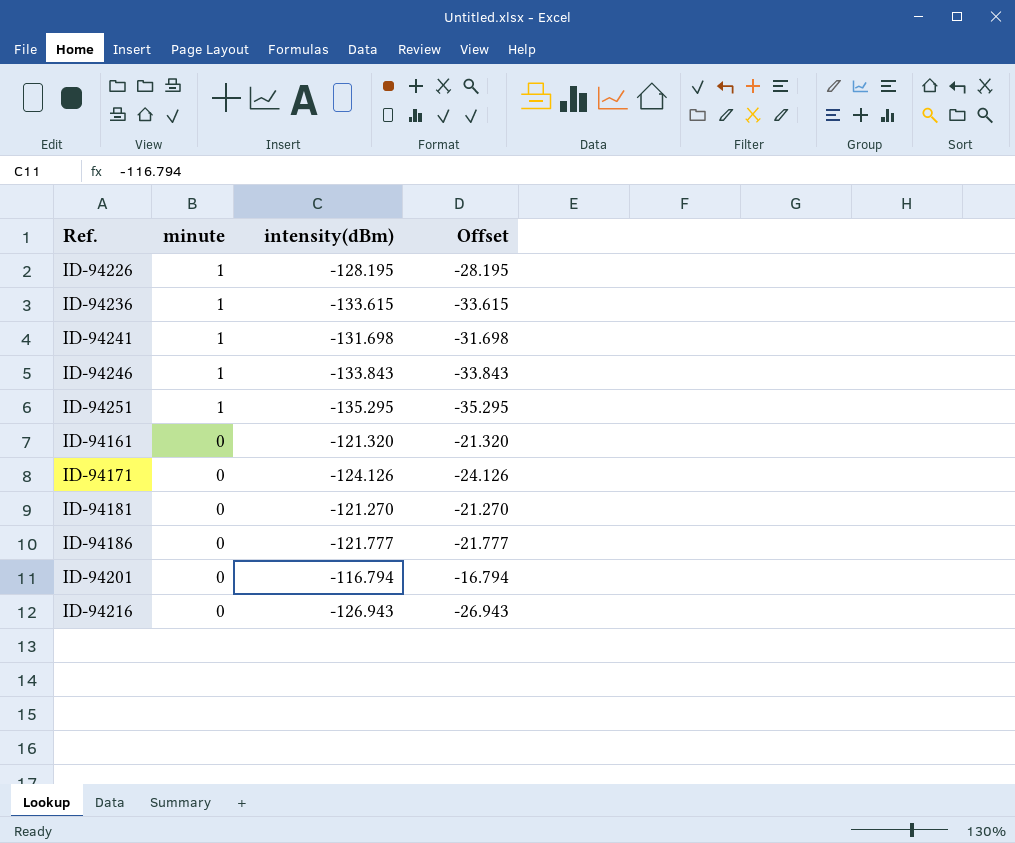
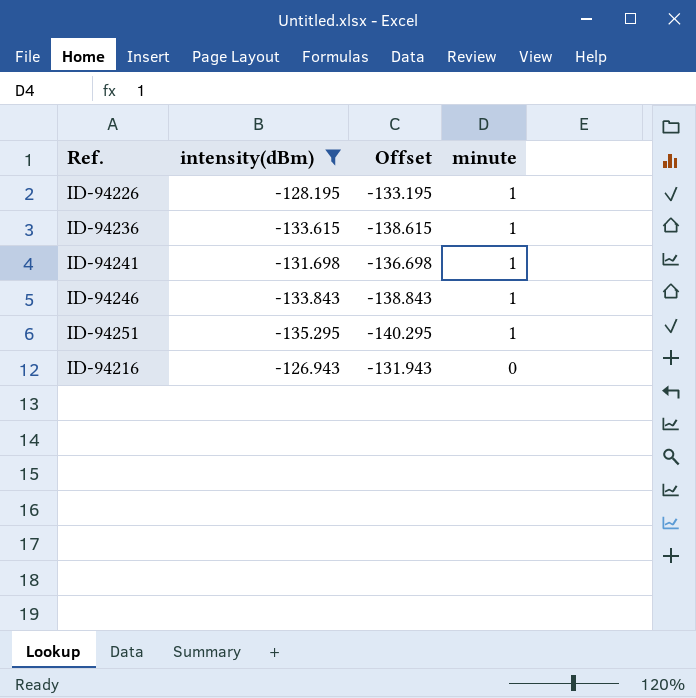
filter: none -> intensity(dBm) <= -126.943
column Offset | formula: [intensity(dBm)] + 100 -> [intensity(dBm)] - 5
column minute | position: 2 -> 4

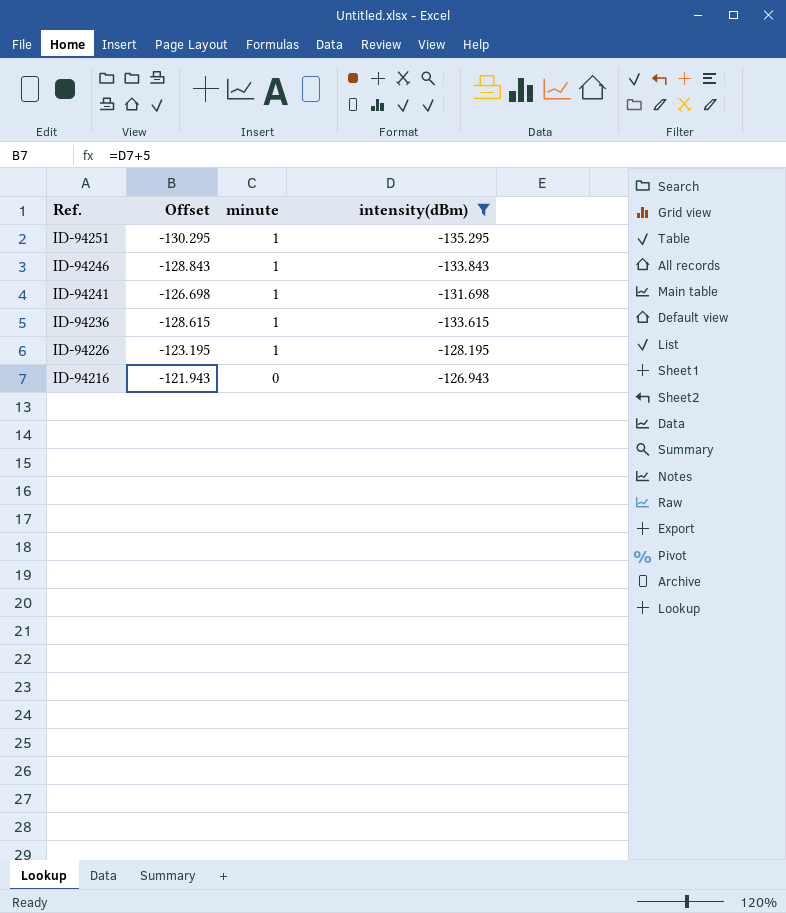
row order: minute descending -> Ref. descending
column Offset | formula: [intensity(dBm)] - 5 -> [intensity(dBm)] + 5
column intensity(dBm) | position: 2 -> 4

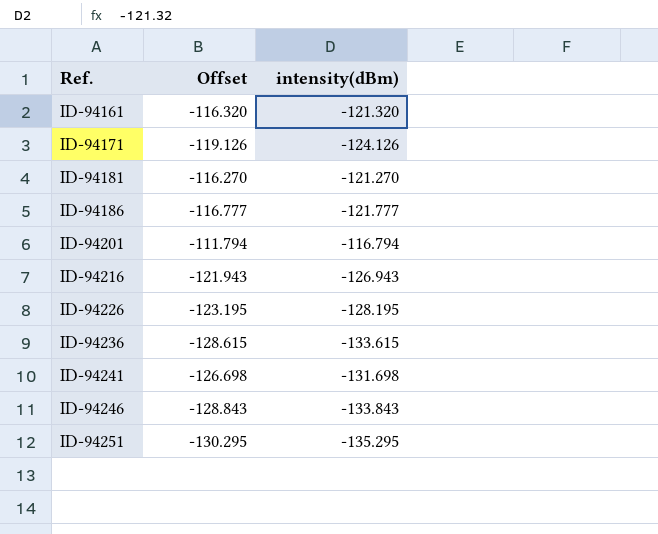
filter: intensity(dBm) <= -126.943 -> none
row order: Ref. descending -> Ref. ascending
column minute | position: 3 -> none

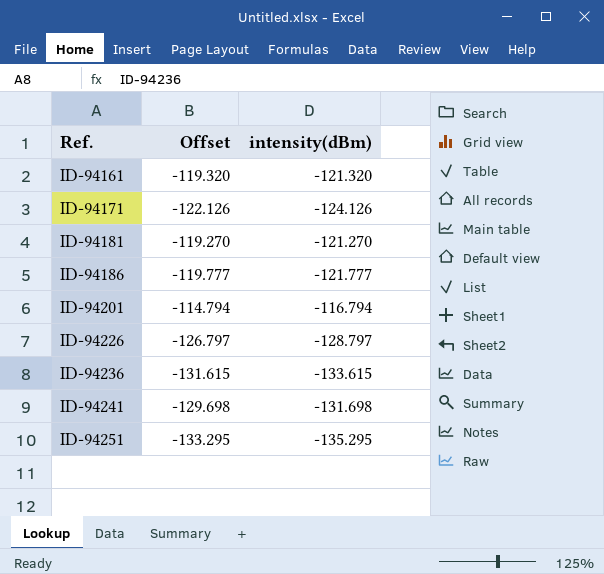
column Offset | formula: [intensity(dBm)] + 5 -> [intensity(dBm)] + 2
row ID-94216: -121.943 | -126.943 -> none
row ID-94246: -128.843 | -133.843 -> none
ID-94226 | intensity(dBm): -128.195 -> -128.797

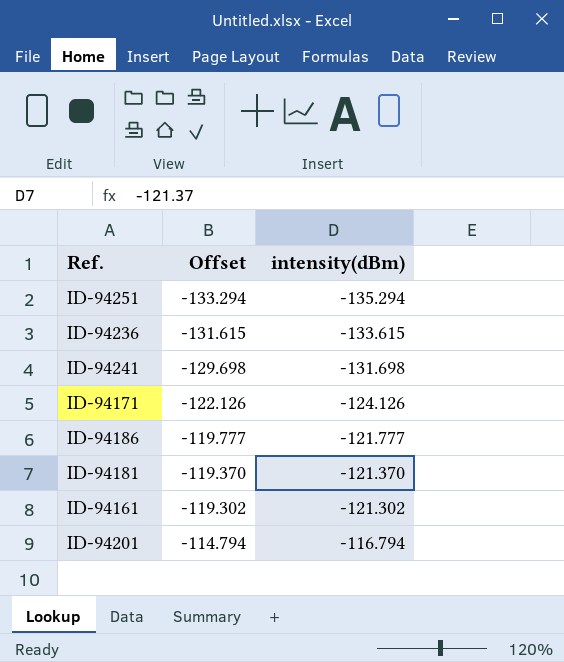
row order: Ref. ascending -> Offset ascending
row ID-94226: -126.797 | -128.797 -> none
ID-94251 | Offset: -133.295 -> -133.294
ID-94251 | intensity(dBm): -135.295 -> -135.294
ID-94181 | Offset: -119.270 -> -119.370
ID-94181 | intensity(dBm): -121.270 -> -121.370
ID-94161 | Offset: -119.320 -> -119.302
ID-94161 | intensity(dBm): -121.320 -> -121.302

